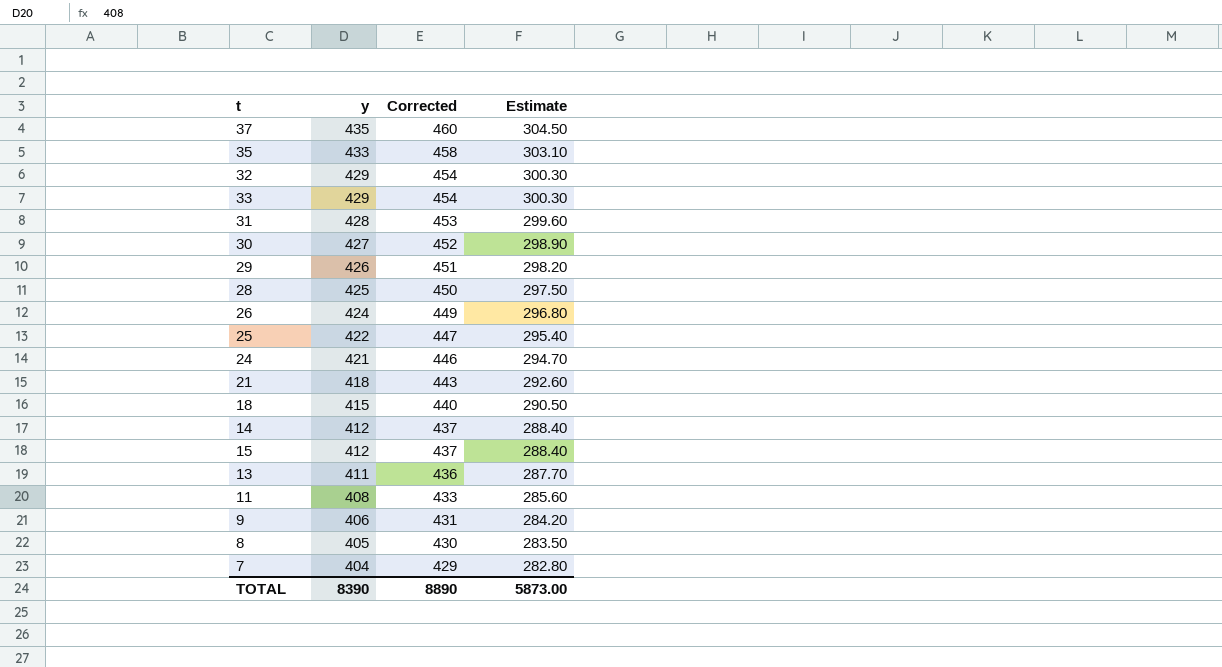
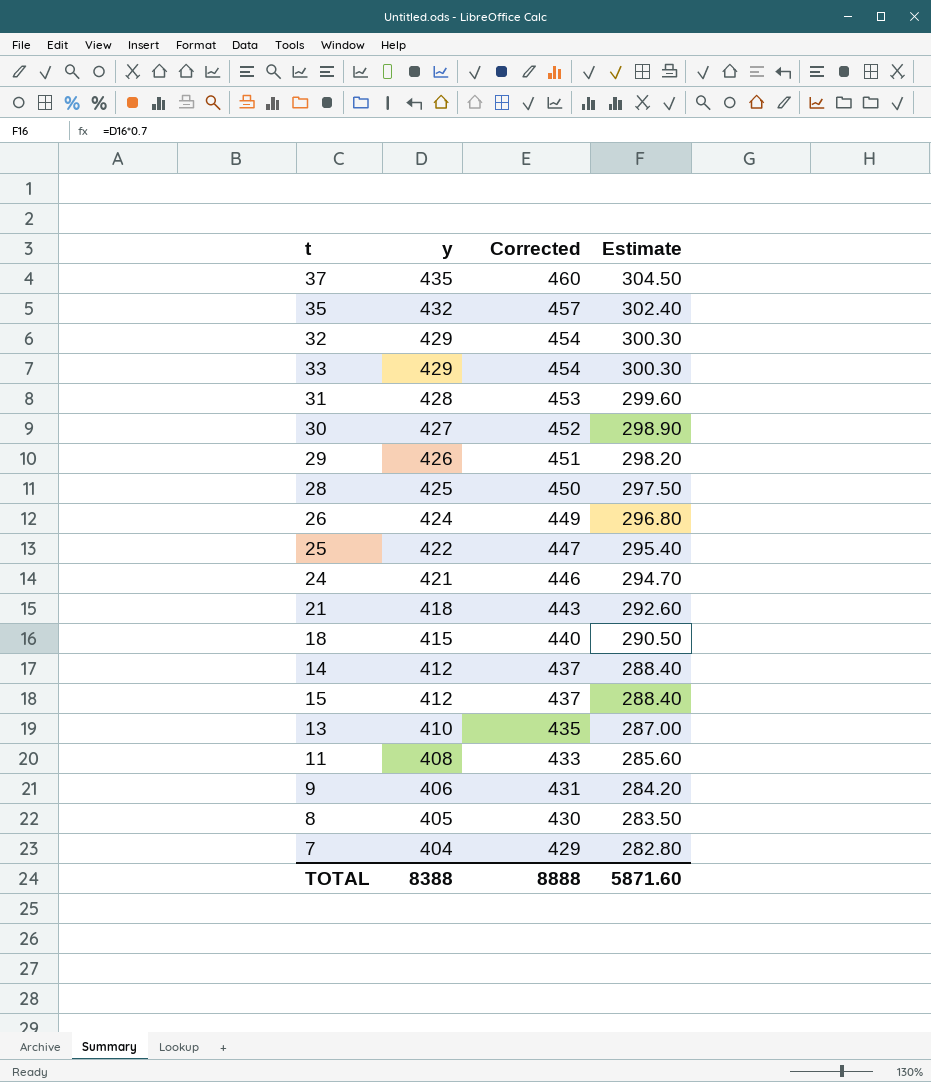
35 | y: 433 -> 432
35 | Corrected: 458 -> 457
35 | Estimate: 303.10 -> 302.40
13 | y: 411 -> 410
13 | Corrected: 436 -> 435
13 | Estimate: 287.70 -> 287.00
TOTAL | y: 8390 -> 8388
TOTAL | Corrected: 8890 -> 8888
TOTAL | Estimate: 5873.00 -> 5871.60

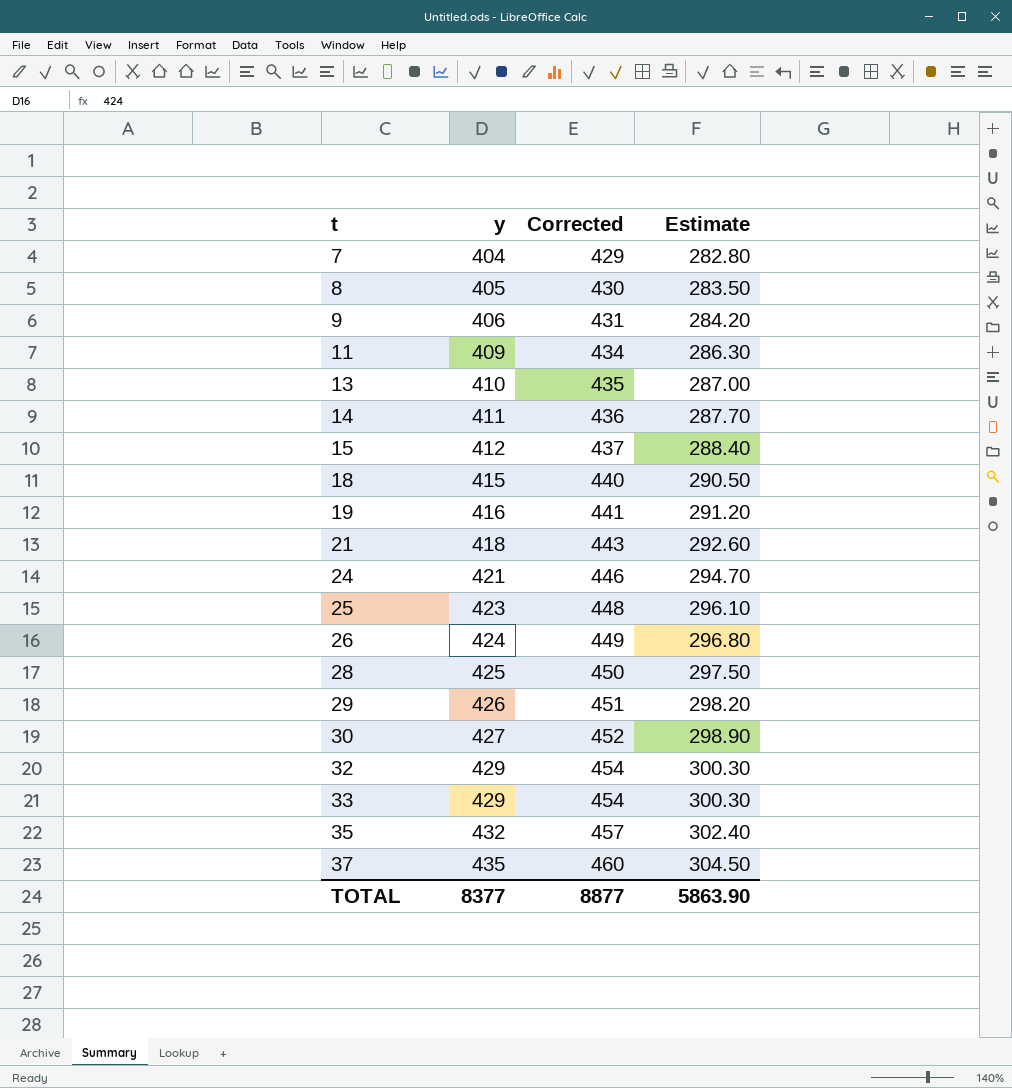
row order: y descending -> t ascending
row 31: 428 | 453 | 299.60 -> none
11 | y: 408 -> 409
11 | Corrected: 433 -> 434
11 | Estimate: 285.60 -> 286.30
14 | y: 412 -> 411
14 | Corrected: 437 -> 436
14 | Estimate: 288.40 -> 287.70
row 19: none -> 416 | 441 | 291.20
25 | y: 422 -> 423
25 | Corrected: 447 -> 448
25 | Estimate: 295.40 -> 296.10
TOTAL | y: 8388 -> 8377
TOTAL | Corrected: 8888 -> 8877
TOTAL | Estimate: 5871.60 -> 5863.90

